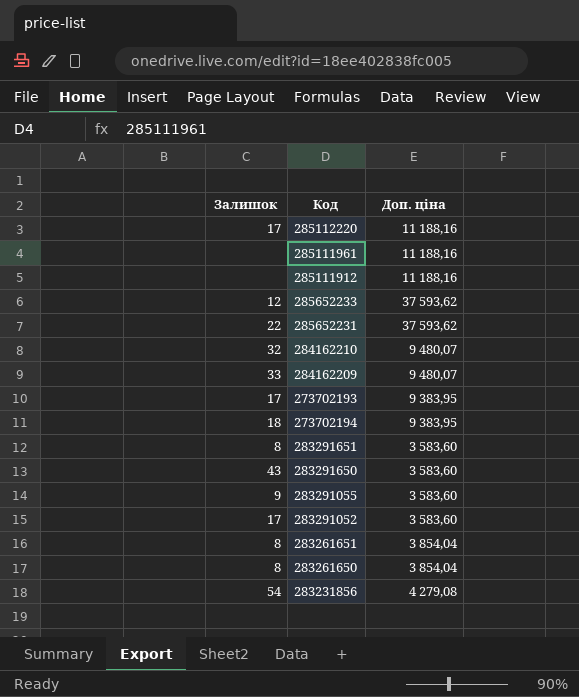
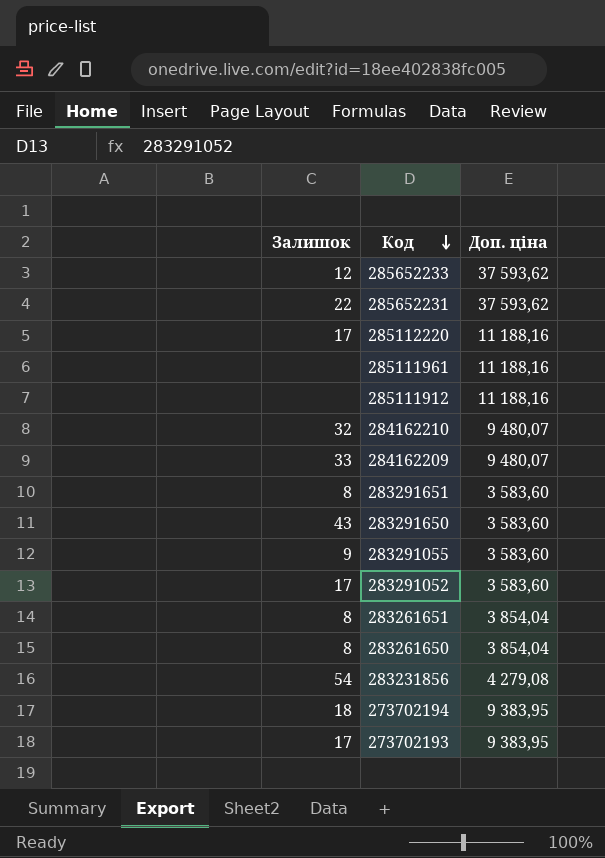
row order: none -> Код descending

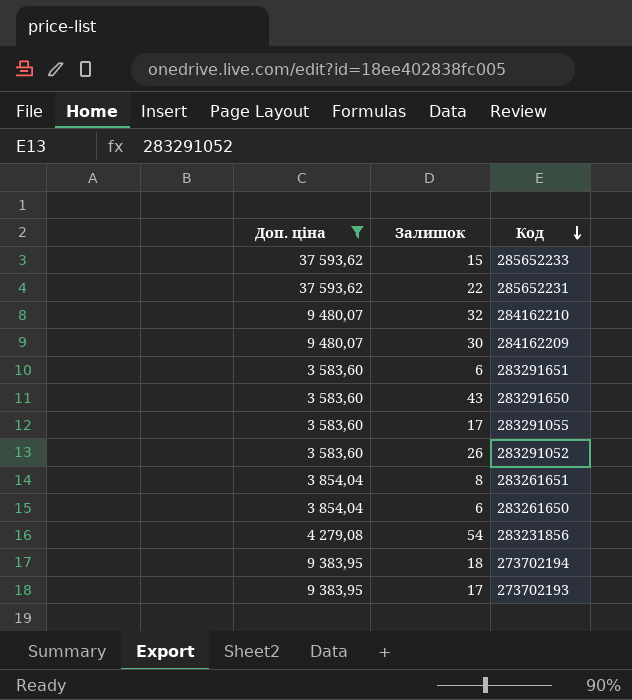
filter: none -> Доп. ціна != 11 188,16
column Доп. ціна | position: 3 -> 1
285652233 | Залишок: 12 -> 15
284162209 | Залишок: 33 -> 30
283291651 | Залишок: 8 -> 6
283291055 | Залишок: 9 -> 17
283291052 | Залишок: 17 -> 26
283261650 | Залишок: 8 -> 6

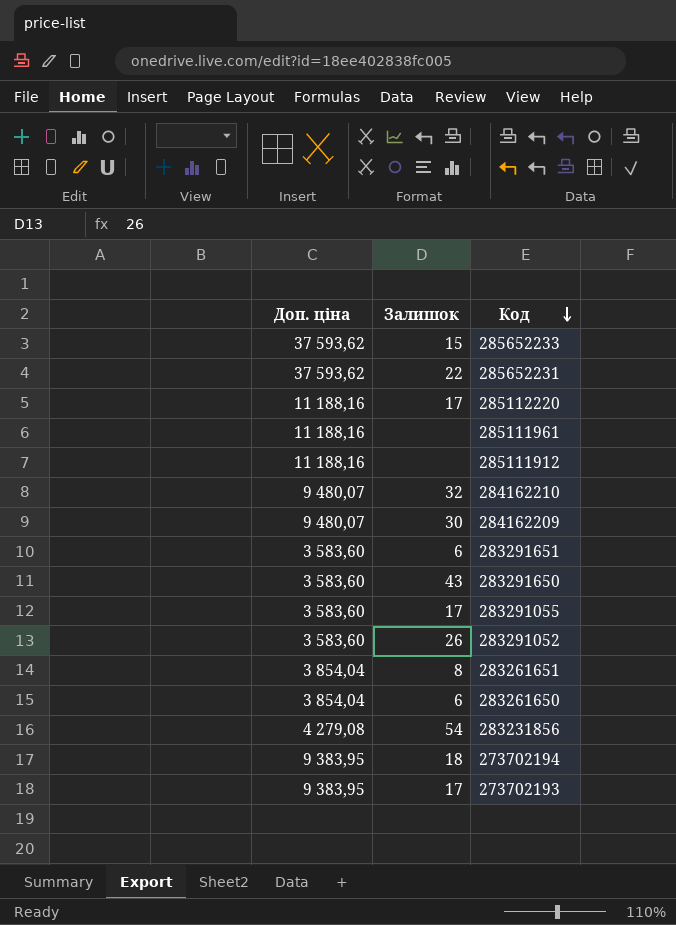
filter: Доп. ціна != 11 188,16 -> none

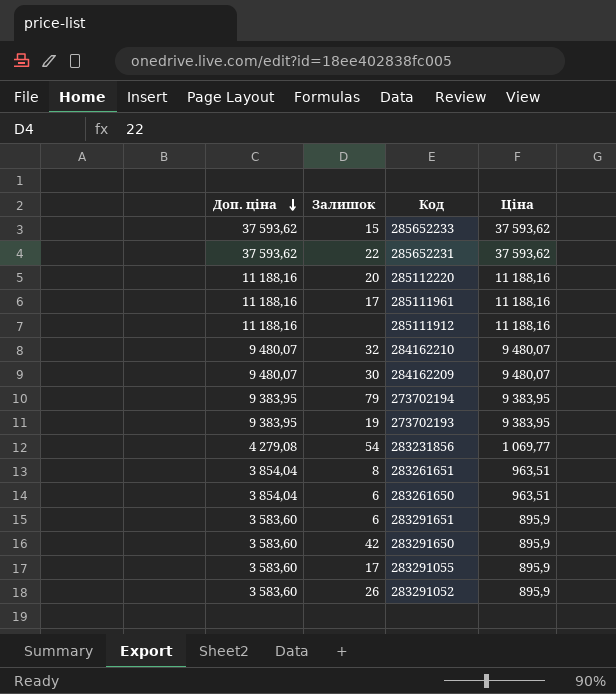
row order: Код descending -> Доп. ціна descending
column Ціна | position: none -> 4
285112220 | Залишок: 17 -> 20
285111961 | Залишок: none -> 17
273702194 | Залишок: 18 -> 79
273702193 | Залишок: 17 -> 19
283291650 | Залишок: 43 -> 42

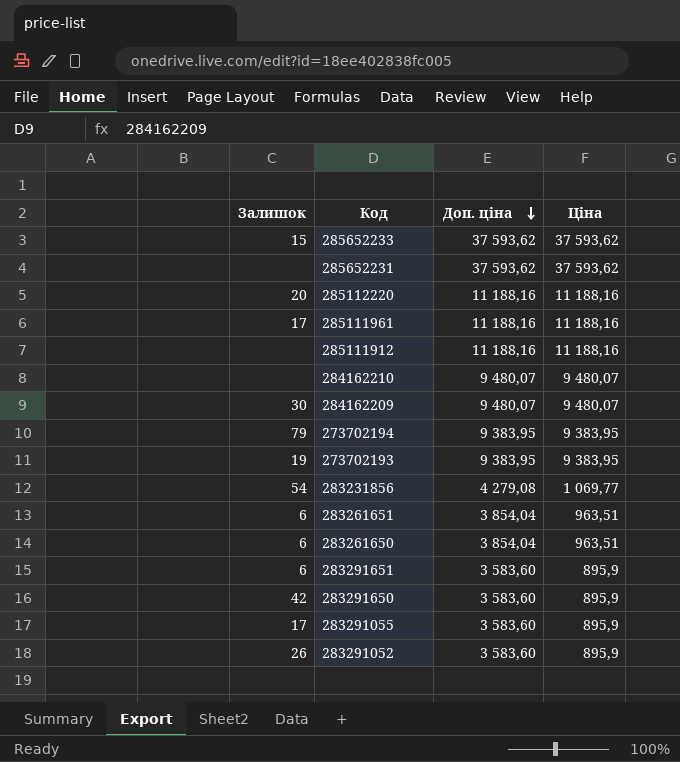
column Доп. ціна | position: 1 -> 3
285652231 | Залишок: 22 -> none
284162210 | Залишок: 32 -> none
283261651 | Залишок: 8 -> 6

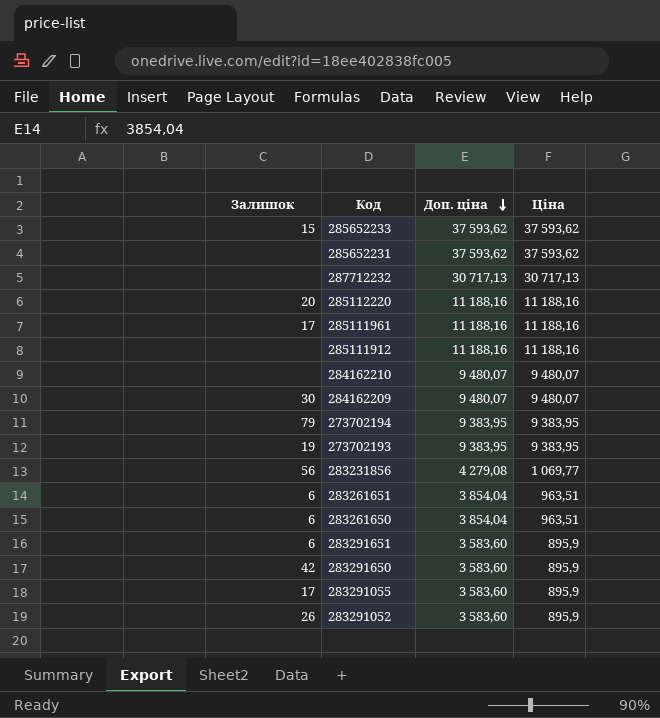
row 287712232: none -> none | 30 717,13 | 30 717,13
283231856 | Залишок: 54 -> 56

